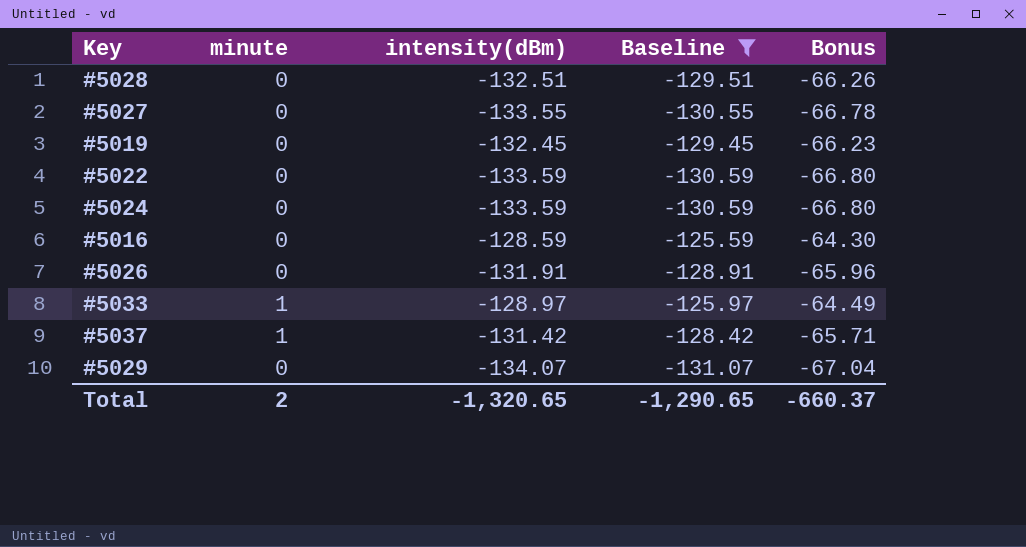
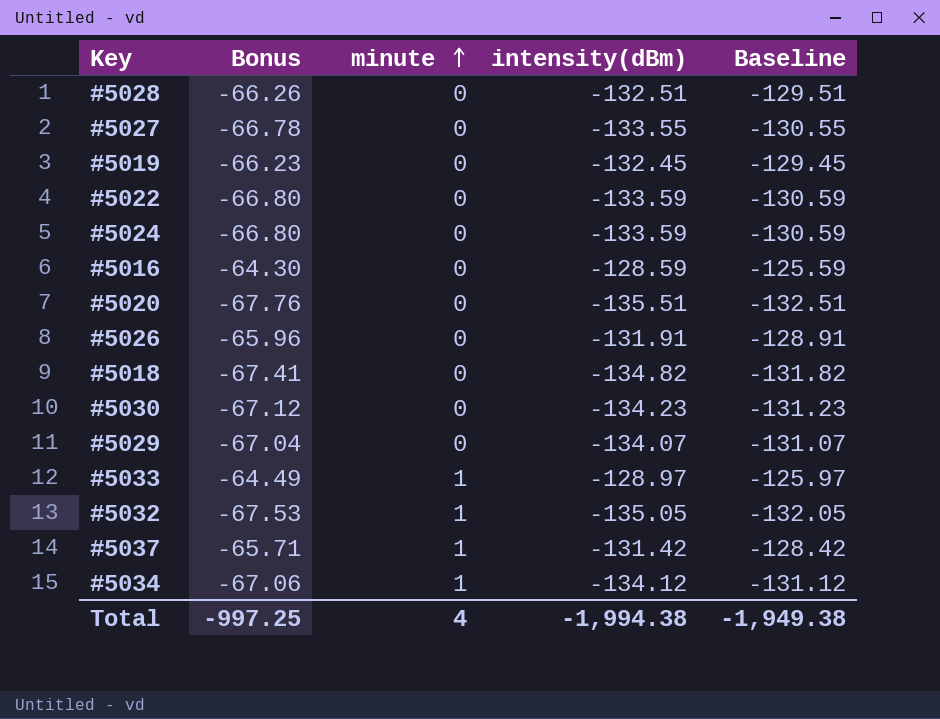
filter: Baseline >= -131.07 -> none
row order: none -> minute ascending
column Bonus | position: 5 -> 2
Total | Bonus: -660.37 -> -997.25
Total | minute: 2 -> 4
Total | intensity(dBm): -1,320.65 -> -1,994.38
Total | Baseline: -1,290.65 -> -1,949.38

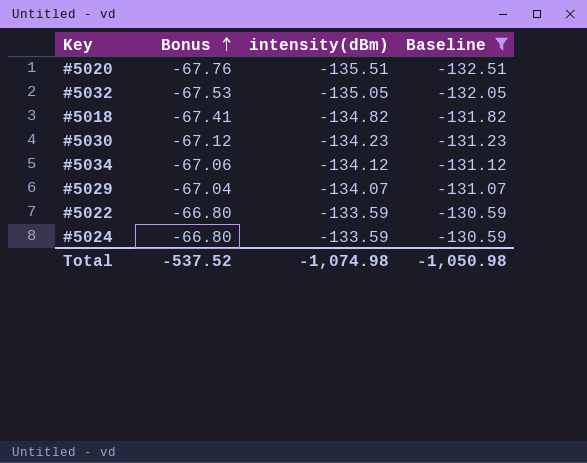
filter: none -> Baseline <= -130.59
row order: minute ascending -> Bonus ascending
column minute | position: 3 -> none
Total | Bonus: -997.25 -> -537.52
Total | intensity(dBm): -1,994.38 -> -1,074.98
Total | Baseline: -1,949.38 -> -1,050.98

